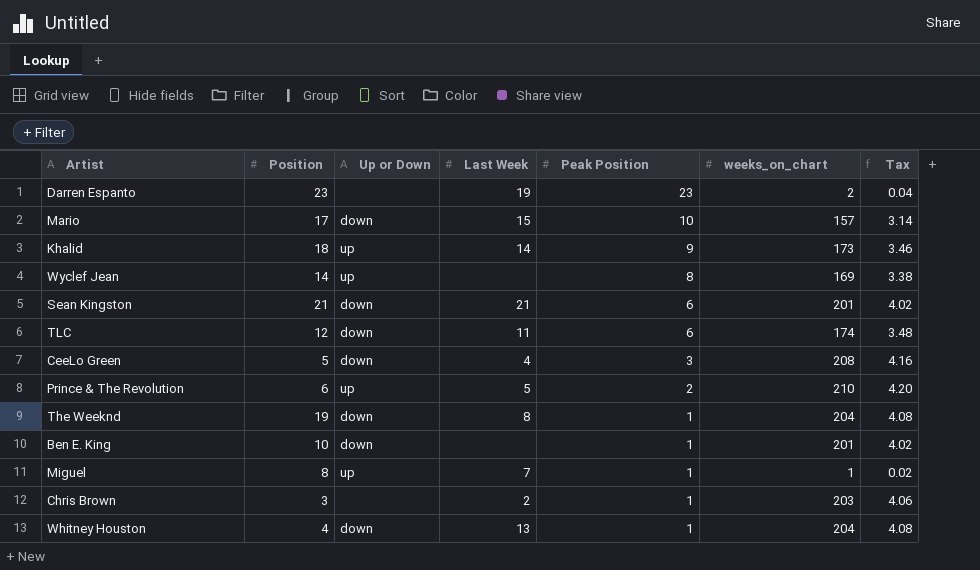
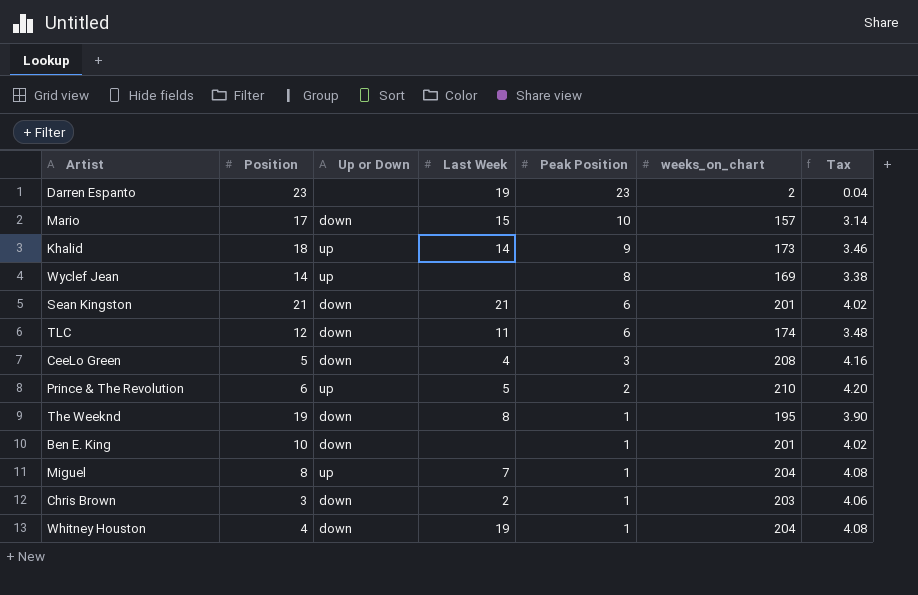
The Weeknd | weeks_on_chart: 204 -> 195
The Weeknd | Tax: 4.08 -> 3.90
Miguel | weeks_on_chart: 1 -> 204
Miguel | Tax: 0.02 -> 4.08
Chris Brown | Up or Down: none -> down
Whitney Houston | Last Week: 13 -> 19

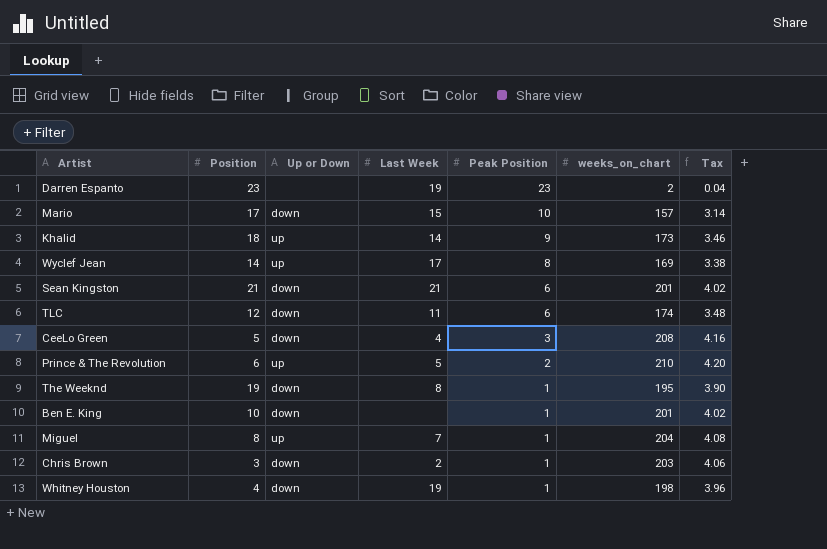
Wyclef Jean | Last Week: none -> 17
Whitney Houston | weeks_on_chart: 204 -> 198
Whitney Houston | Tax: 4.08 -> 3.96

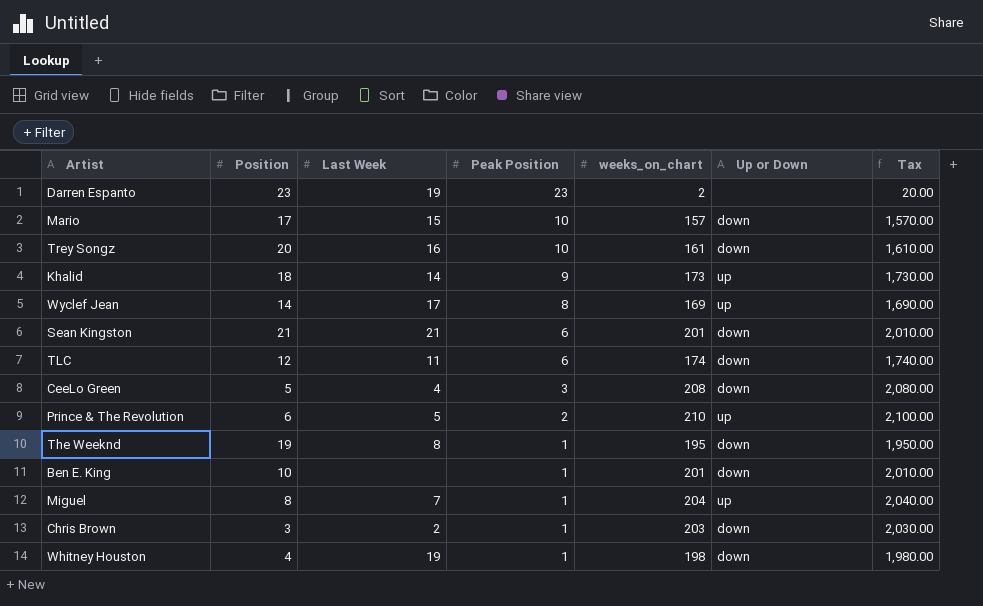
column Up or Down | position: 3 -> 6
column Tax | formula: [weeks_on_chart] * 0.02 -> [weeks_on_chart] * 10
row Trey Songz: none -> 20 | 16 | 10 | 161 | down | 1,610.00

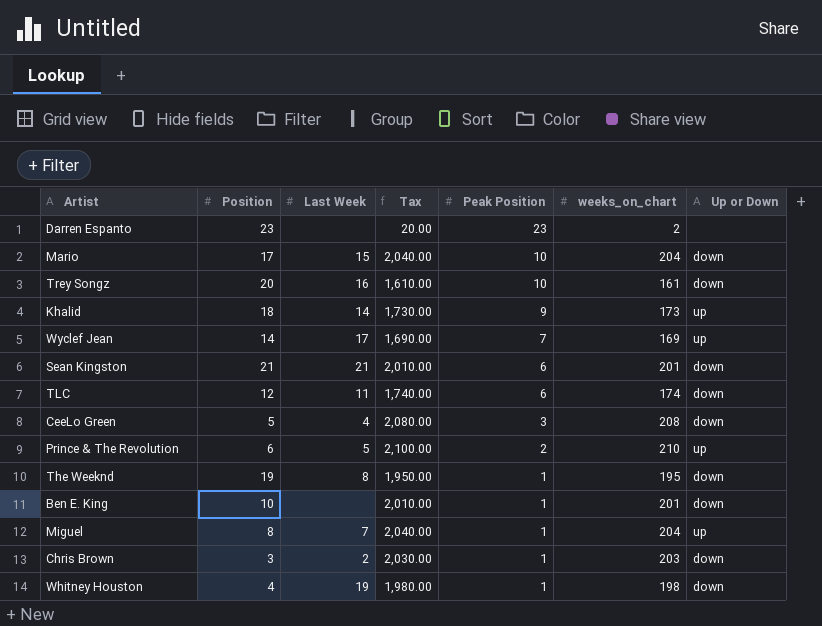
column Tax | position: 7 -> 4
Darren Espanto | Last Week: 19 -> none
Mario | Tax: 1,570.00 -> 2,040.00
Mario | weeks_on_chart: 157 -> 204
Wyclef Jean | Peak Position: 8 -> 7

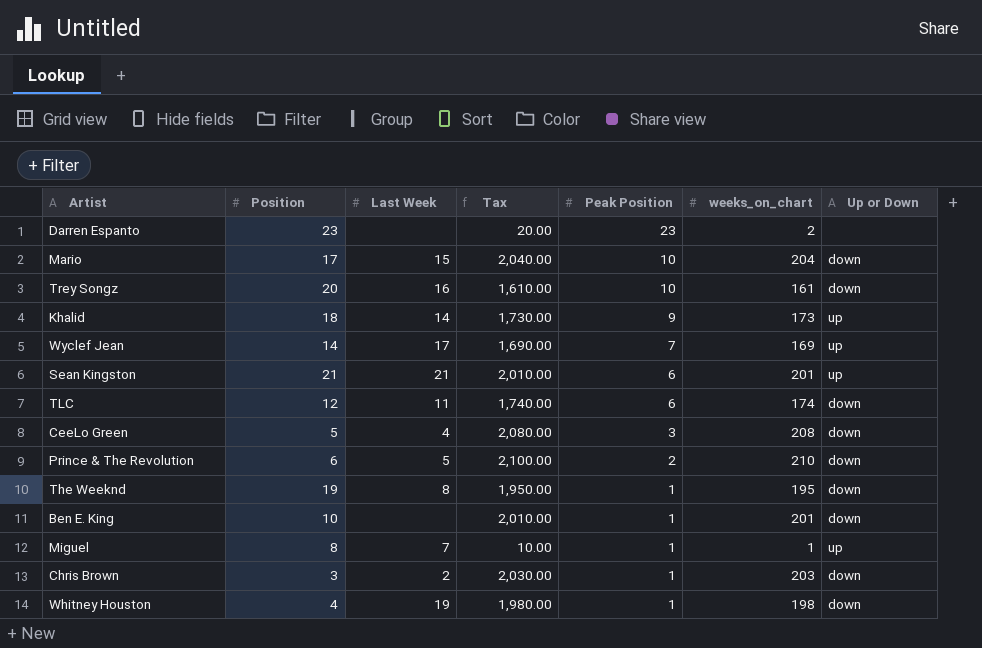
Sean Kingston | Up or Down: down -> up
Prince & The Revolution | Up or Down: up -> down
Miguel | Tax: 2,040.00 -> 10.00
Miguel | weeks_on_chart: 204 -> 1

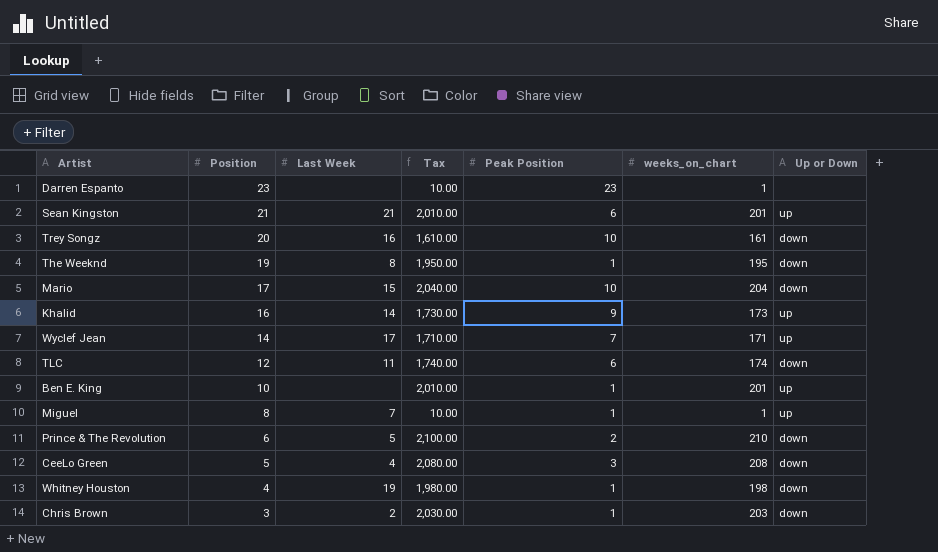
row order: Peak Position descending -> Position descending
Darren Espanto | Tax: 20.00 -> 10.00
Darren Espanto | weeks_on_chart: 2 -> 1
Khalid | Position: 18 -> 16
Wyclef Jean | Tax: 1,690.00 -> 1,710.00
Wyclef Jean | weeks_on_chart: 169 -> 171
Ben E. King | Up or Down: down -> up

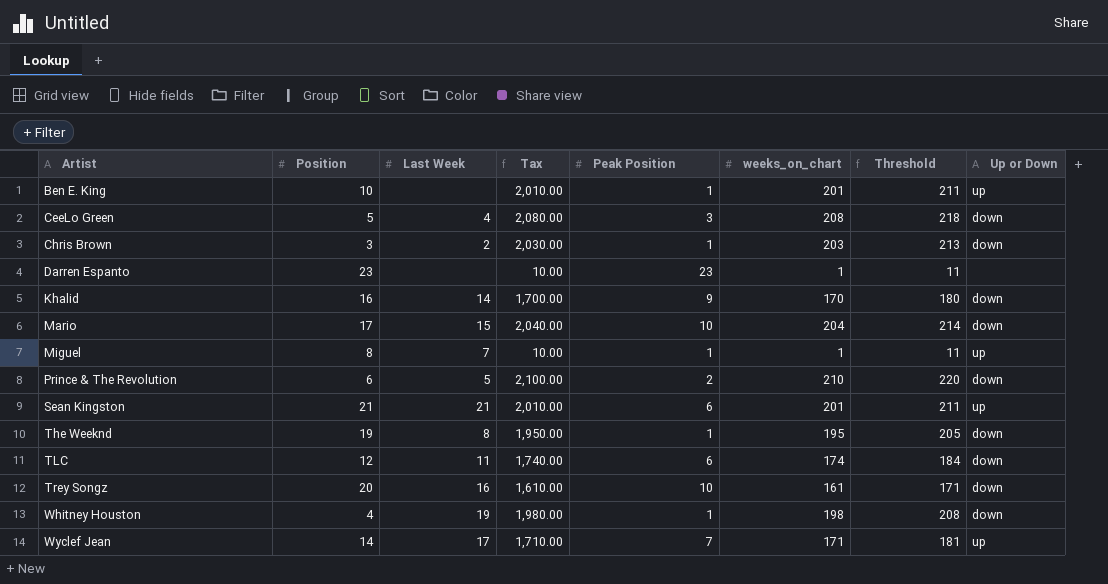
row order: Position descending -> Artist ascending
column Threshold | formula: none -> [weeks_on_chart] + 10
Khalid | Tax: 1,730.00 -> 1,700.00
Khalid | weeks_on_chart: 173 -> 170
Khalid | Up or Down: up -> down

